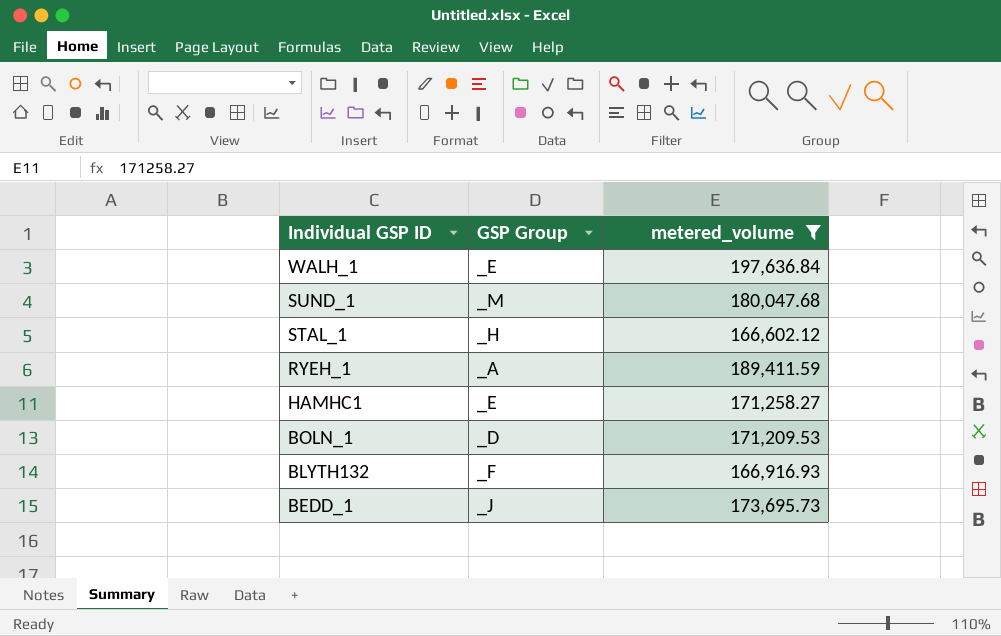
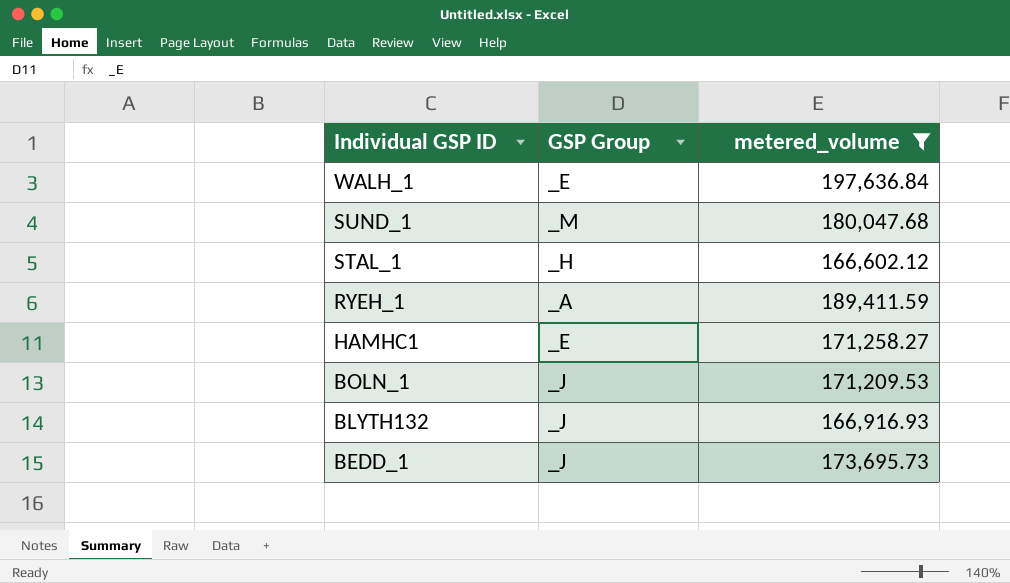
BOLN_1 | GSP Group: _D -> _J
BLYTH132 | GSP Group: _F -> _J

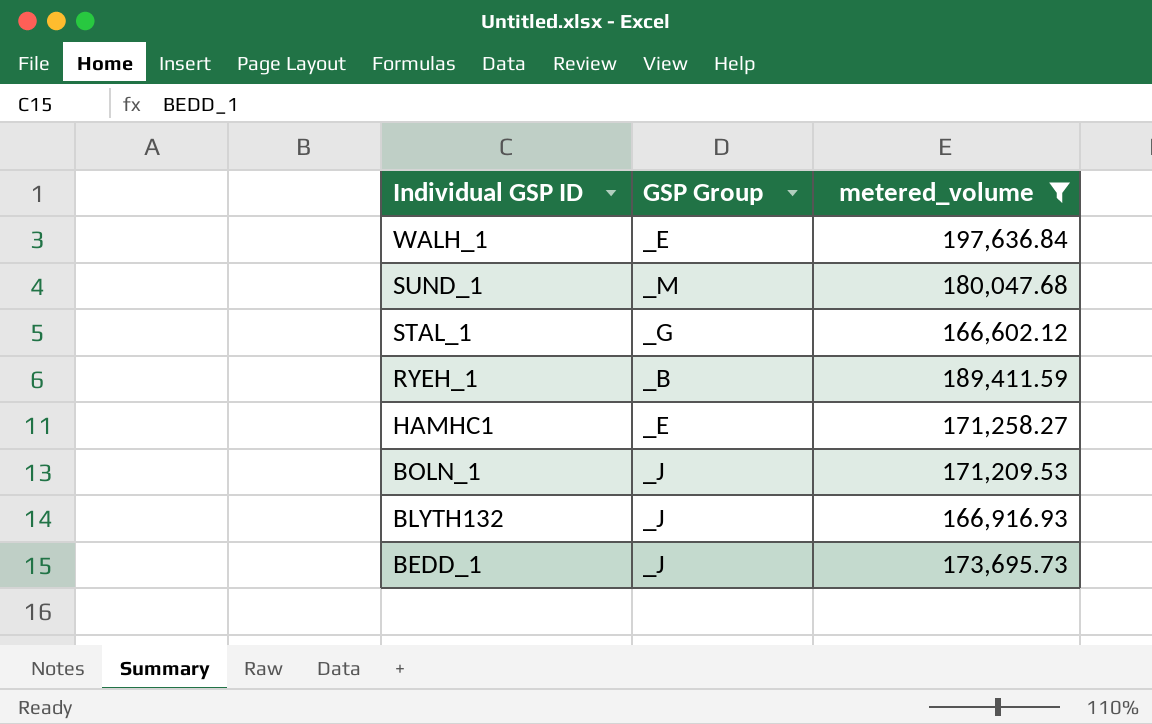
STAL_1 | GSP Group: _H -> _G
RYEH_1 | GSP Group: _A -> _B

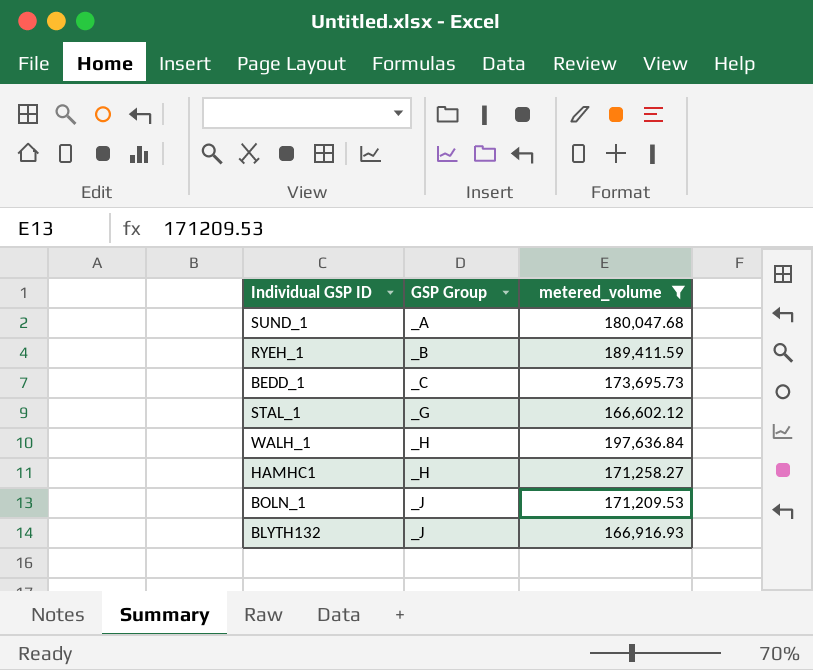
row order: Individual GSP ID descending -> GSP Group ascending
SUND_1 | GSP Group: _M -> _A
BEDD_1 | GSP Group: _J -> _C
WALH_1 | GSP Group: _E -> _H
HAMHC1 | GSP Group: _E -> _H

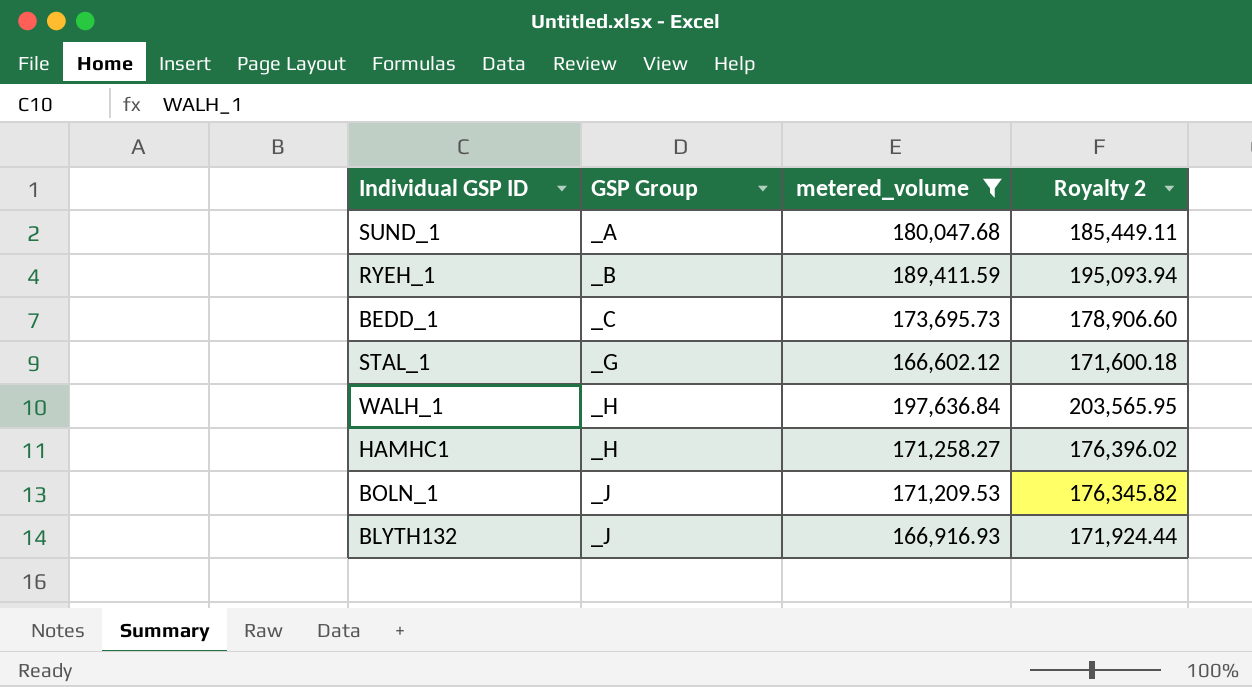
column Royalty 2 | formula: none -> [metered_volume] * 1.03

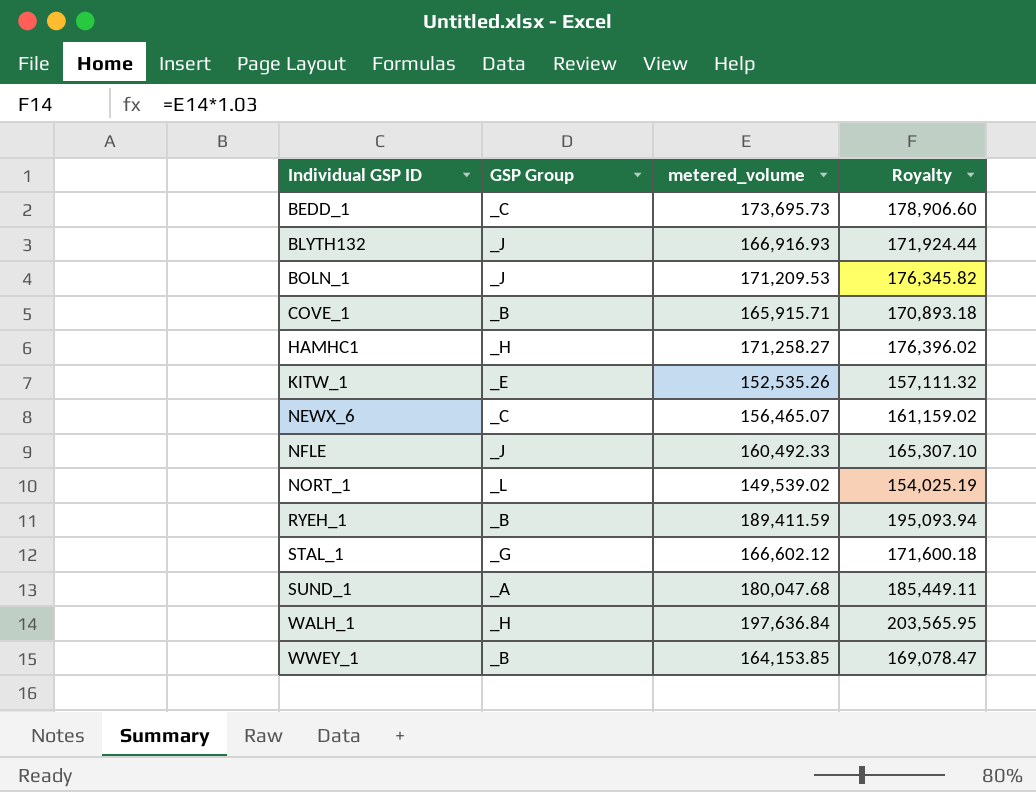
filter: metered_volume >= 166,602.12 -> none
row order: GSP Group ascending -> Individual GSP ID ascending
column name: Royalty 2 -> Royalty

